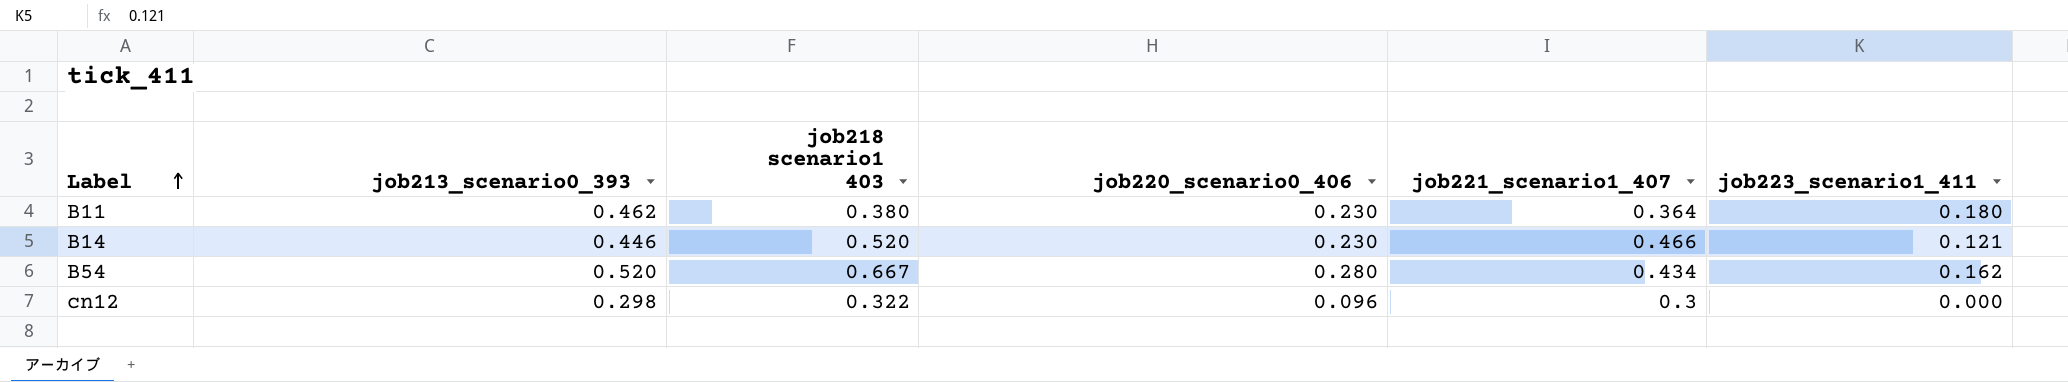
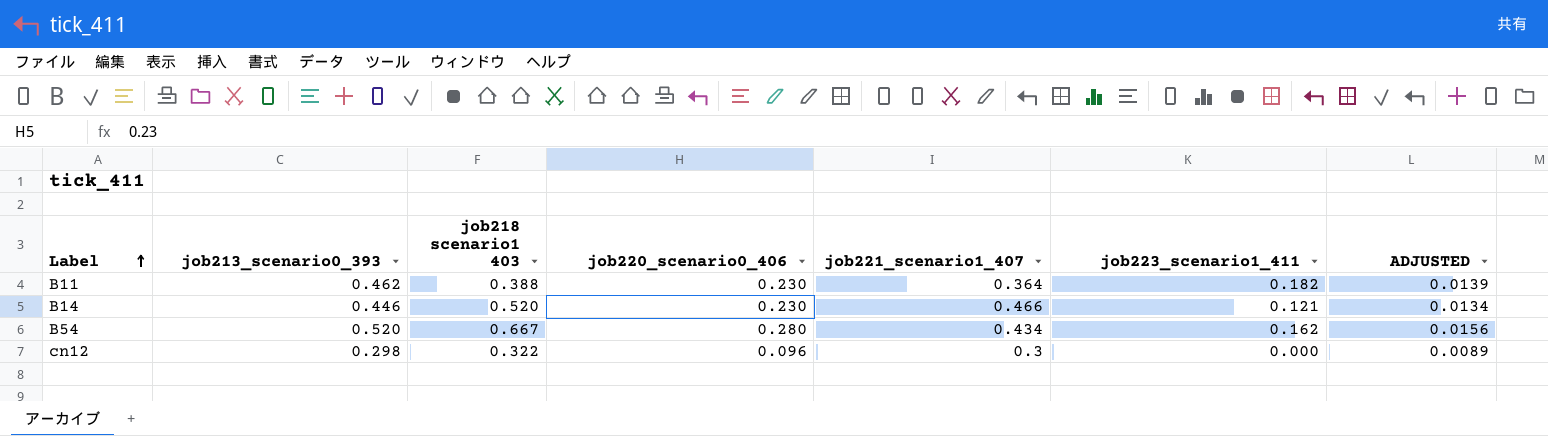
column ADJUSTED | formula: none -> [job213_scenario0_393] * 0.03
B11 | job218 scenario1 403: 0.380 -> 0.388
B11 | job223_scenario1_411: 0.180 -> 0.182

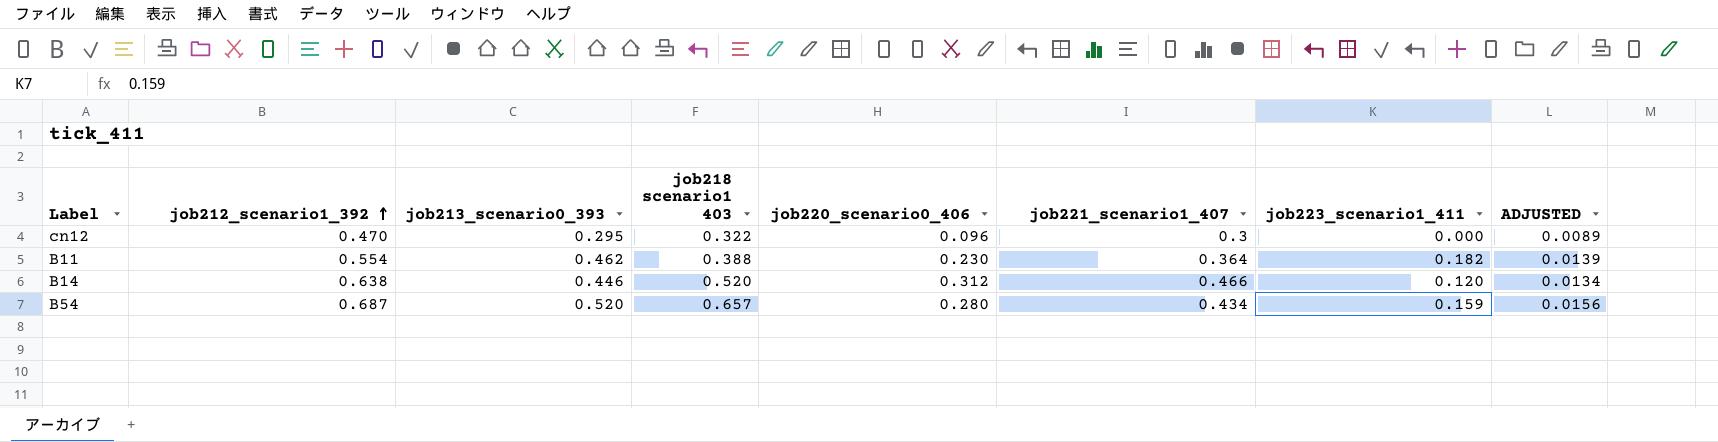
row order: Label ascending -> job212_scenario1_392 ascending
column job212_scenario1_392 | position: none -> 2
cn12 | job213_scenario0_393: 0.298 -> 0.295
B14 | job220_scenario0_406: 0.230 -> 0.312
B14 | job223_scenario1_411: 0.121 -> 0.120
B54 | job218 scenario1 403: 0.667 -> 0.657
B54 | job223_scenario1_411: 0.162 -> 0.159

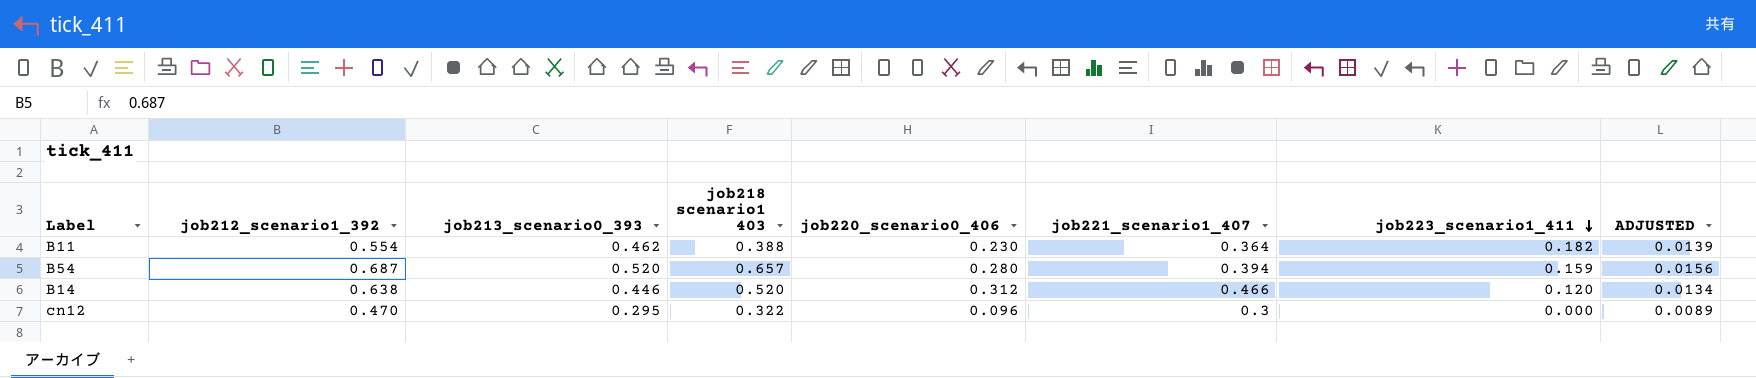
row order: job212_scenario1_392 ascending -> job223_scenario1_411 descending
B54 | job221_scenario1_407: 0.434 -> 0.394

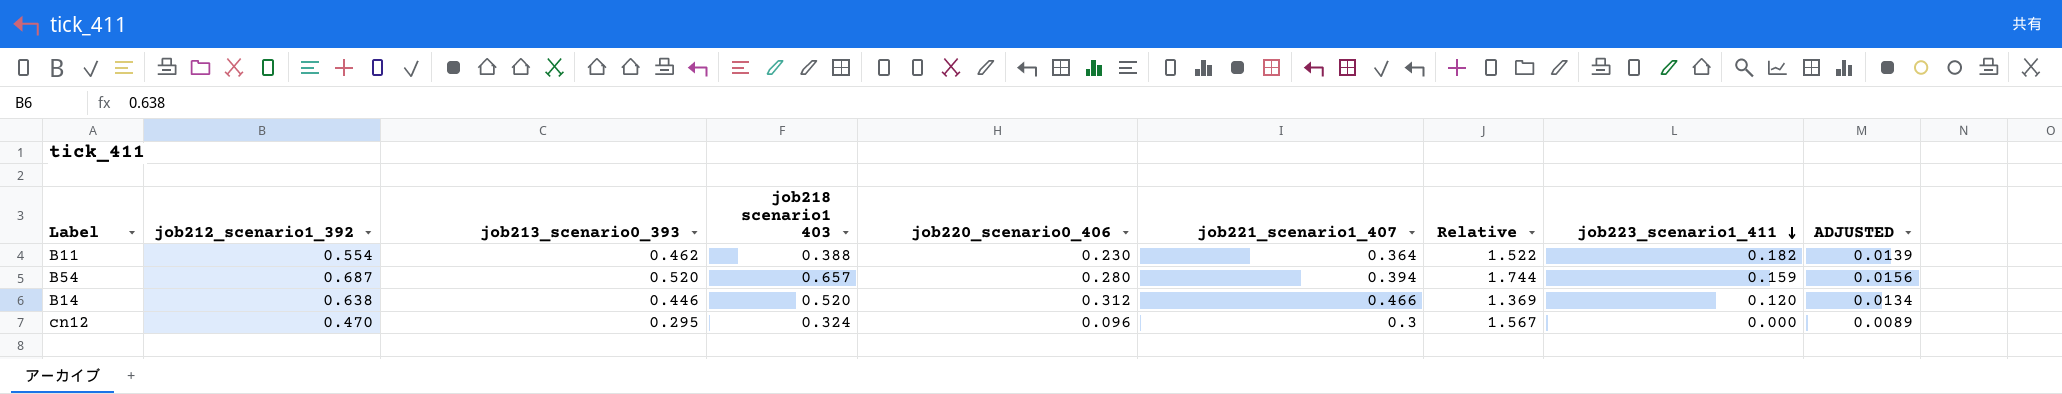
column Relative | formula: none -> [job212_scenario1_392] / [job221_scenario1_407]
cn12 | job218 scenario1 403: 0.322 -> 0.324

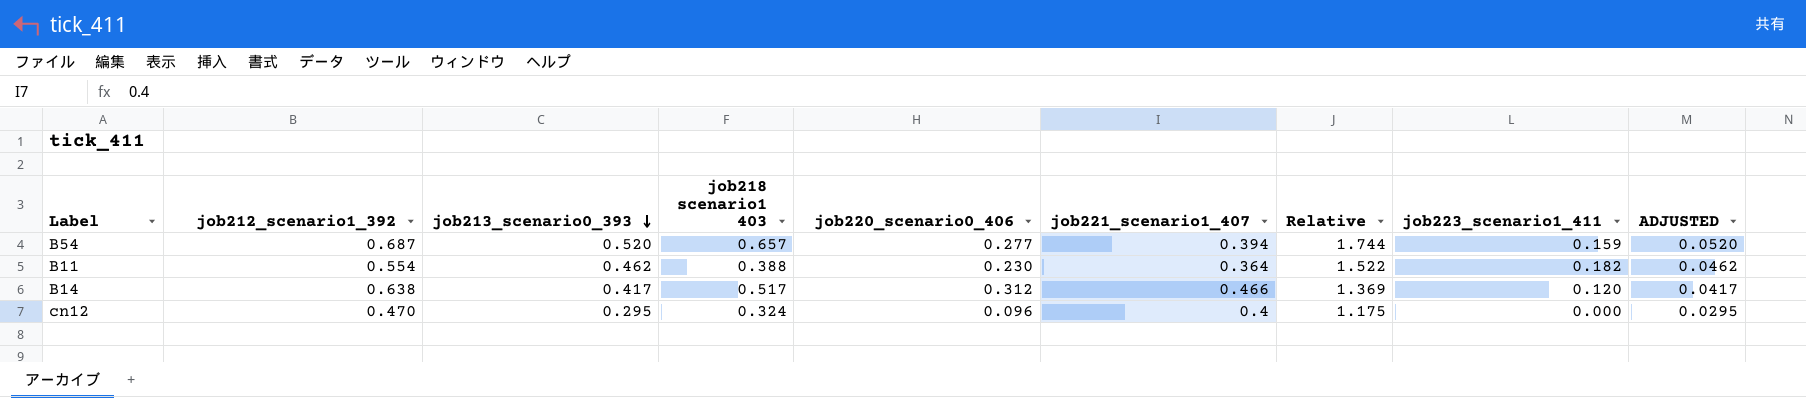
row order: job223_scenario1_411 descending -> job213_scenario0_393 descending
column ADJUSTED | formula: [job213_scenario0_393] * 0.03 -> [job213_scenario0_393] * 0.1
B54 | job220_scenario0_406: 0.280 -> 0.277
B14 | job213_scenario0_393: 0.446 -> 0.417
B14 | job218 scenario1 403: 0.520 -> 0.517
cn12 | job221_scenario1_407: 0.3 -> 0.4
cn12 | Relative: 1.567 -> 1.175

